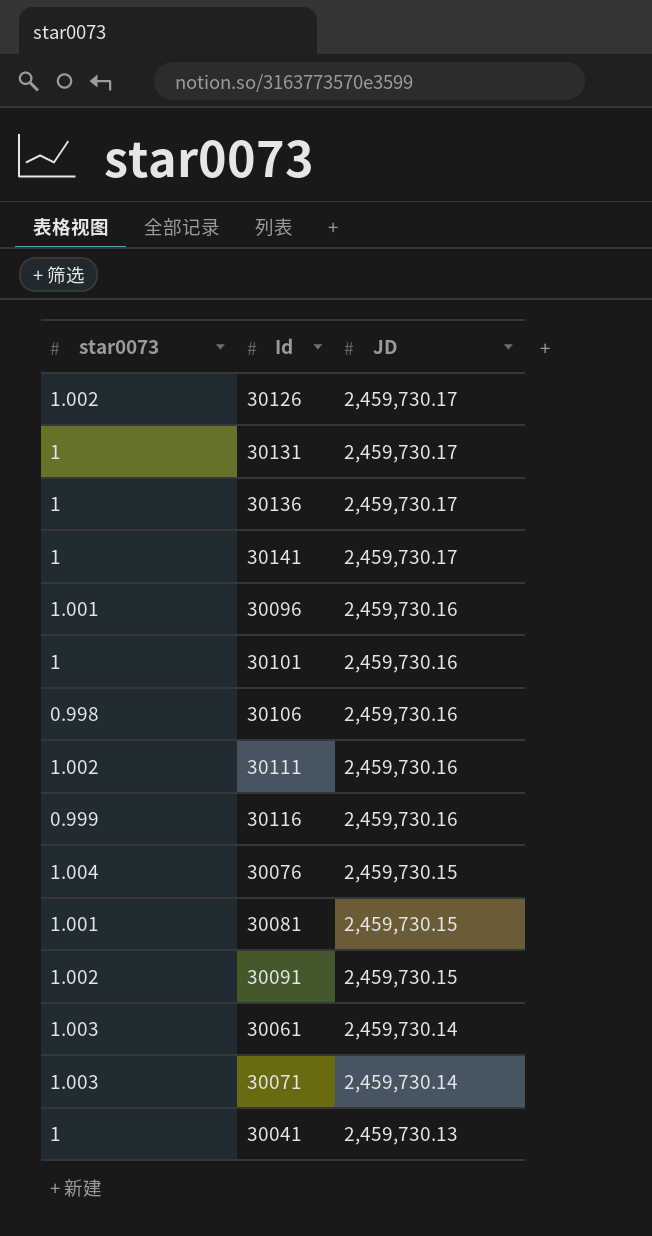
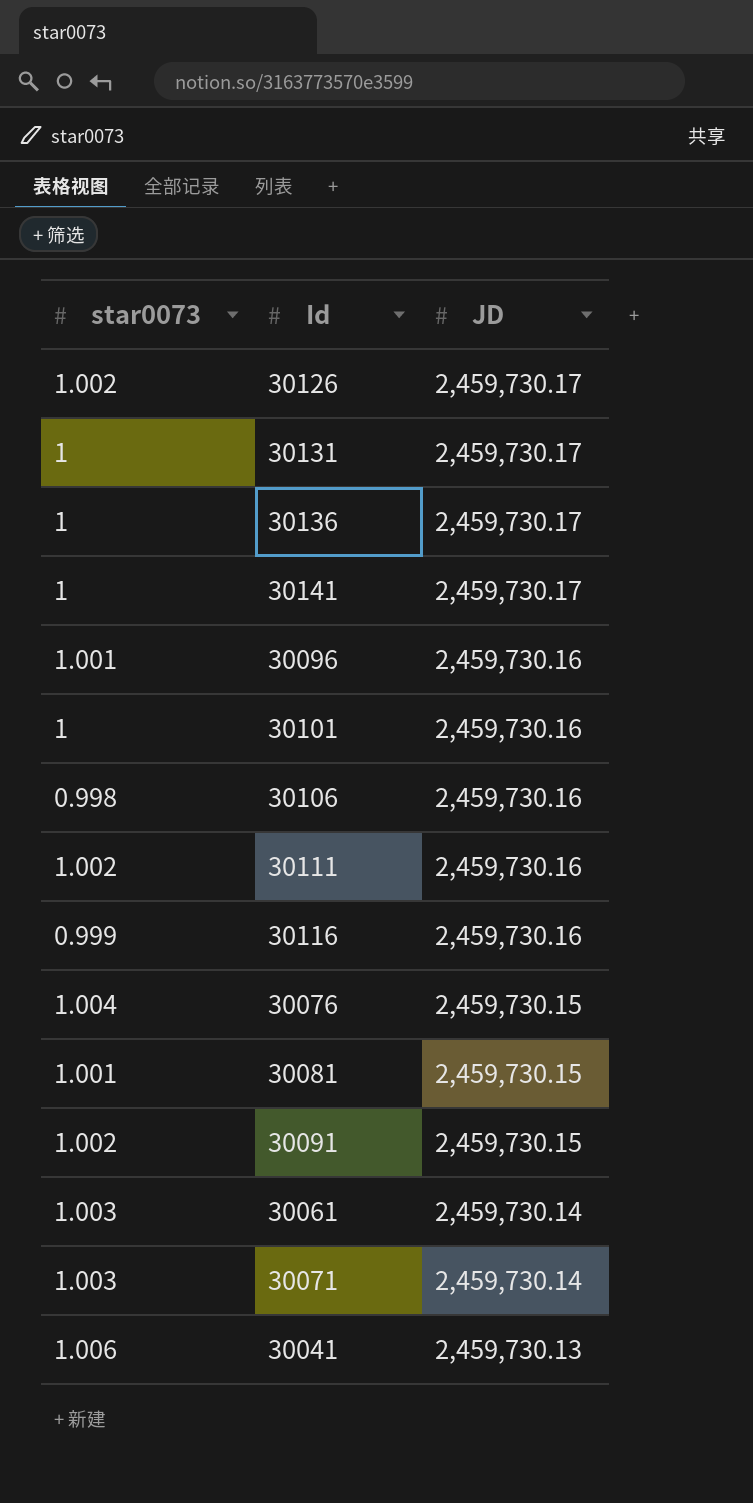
30041 | star0073: 1 -> 1.006

